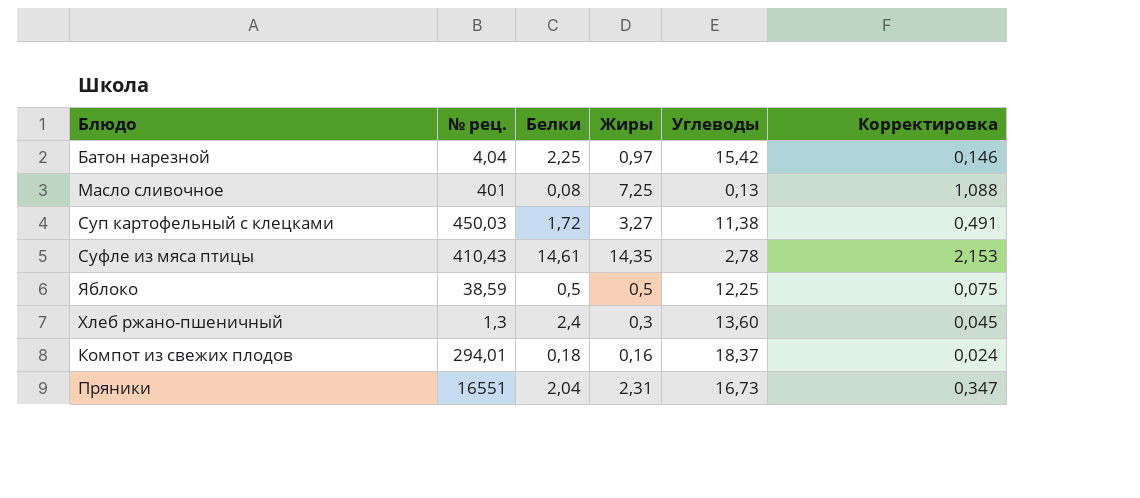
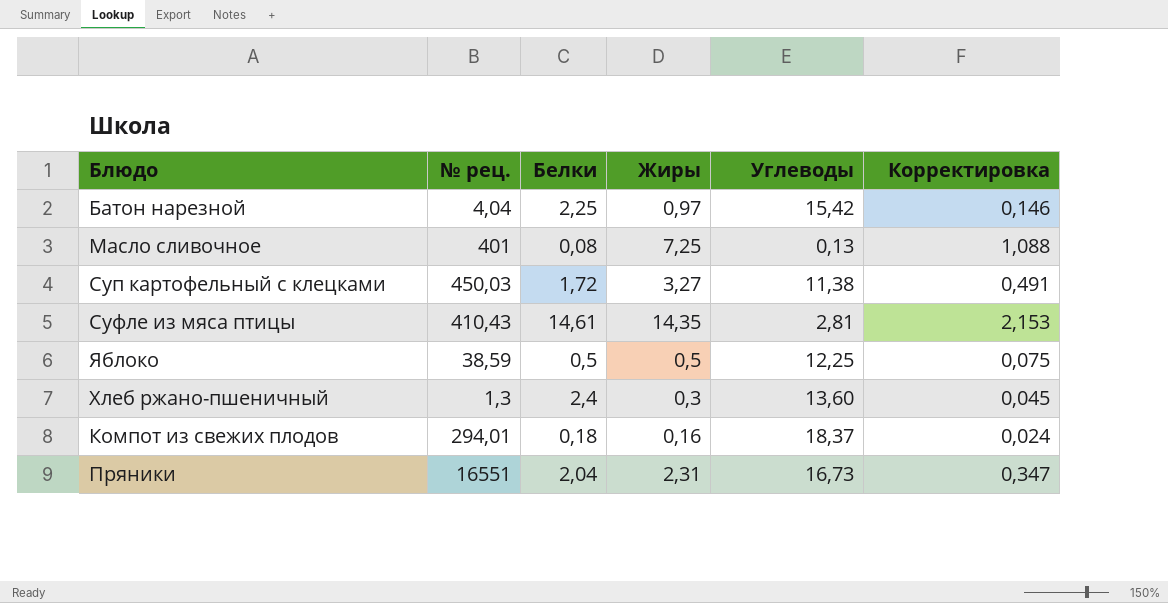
Суфле из мяса птицы | Углеводы: 2,78 -> 2,81

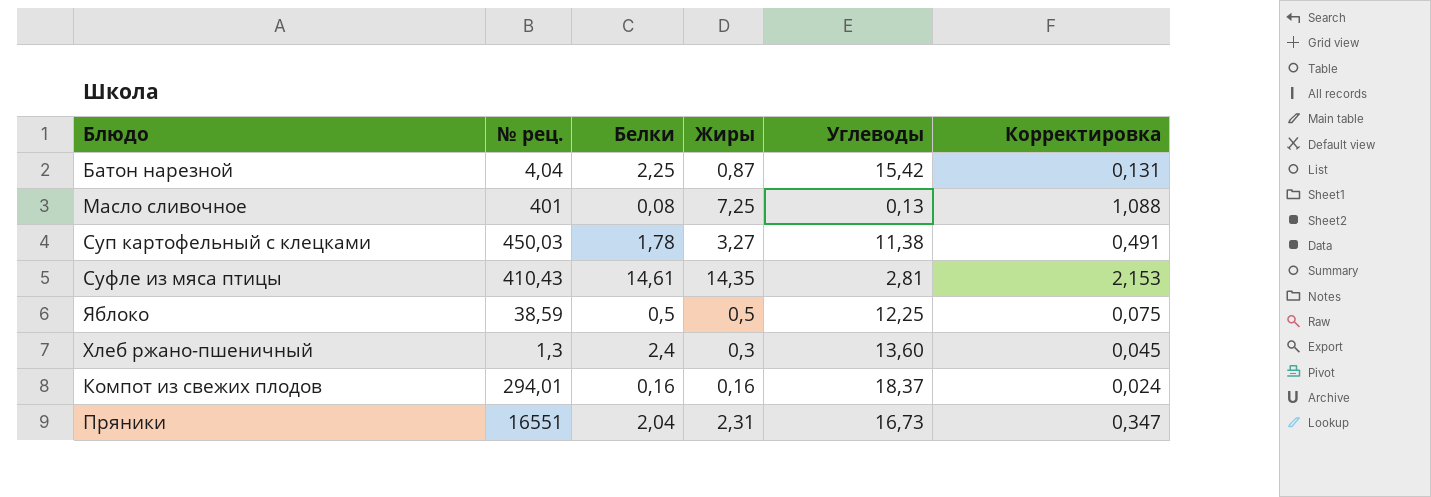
Батон нарезной | Жиры: 0,97 -> 0,87
Батон нарезной | Корректировка: 0,146 -> 0,131
Суп картофельный с клецками | Белки: 1,72 -> 1,78
Компот из свежих плодов | Белки: 0,18 -> 0,16

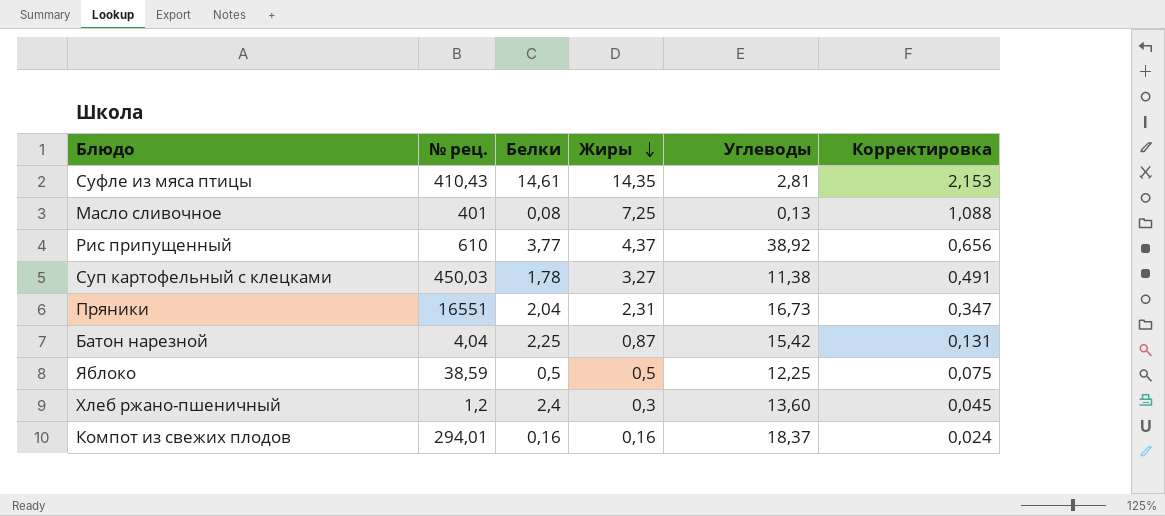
row order: none -> Жиры descending
row Рис припущенный: none -> 610 | 3,77 | 4,37 | 38,92 | 0,656
Хлеб ржано-пшеничный | № рец.: 1,3 -> 1,2

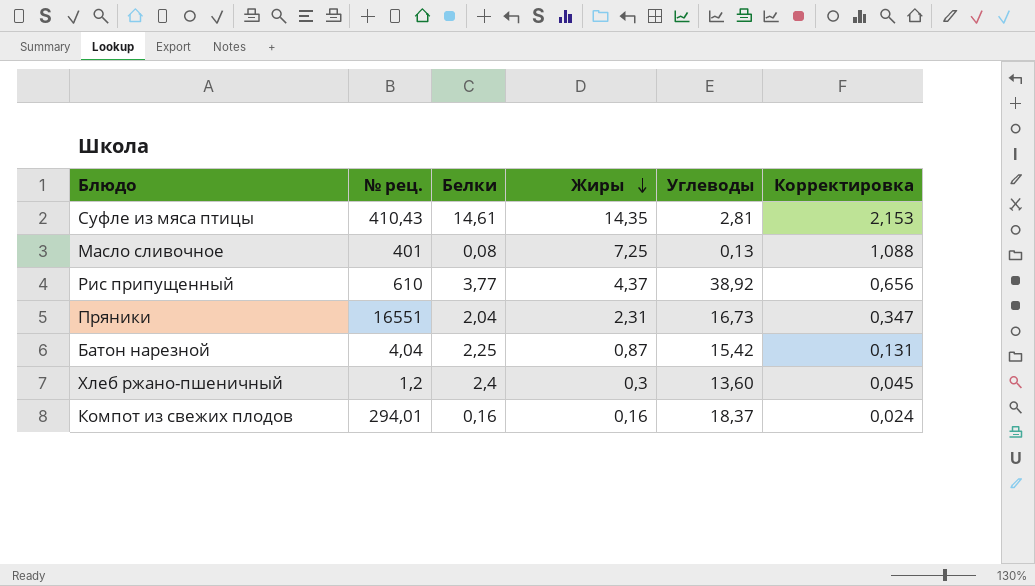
row Суп картофельный с клецками: 450,03 | 1,78 | 3,27 | 11,38 | 0,491 -> none
row Яблоко: 38,59 | 0,5 | 0,5 | 12,25 | 0,075 -> none

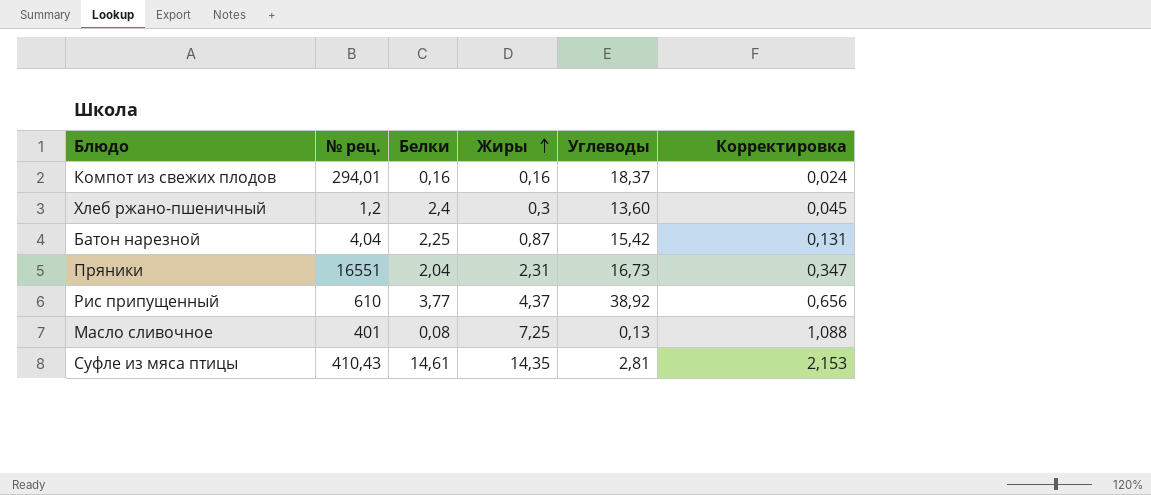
row order: Жиры descending -> Жиры ascending

